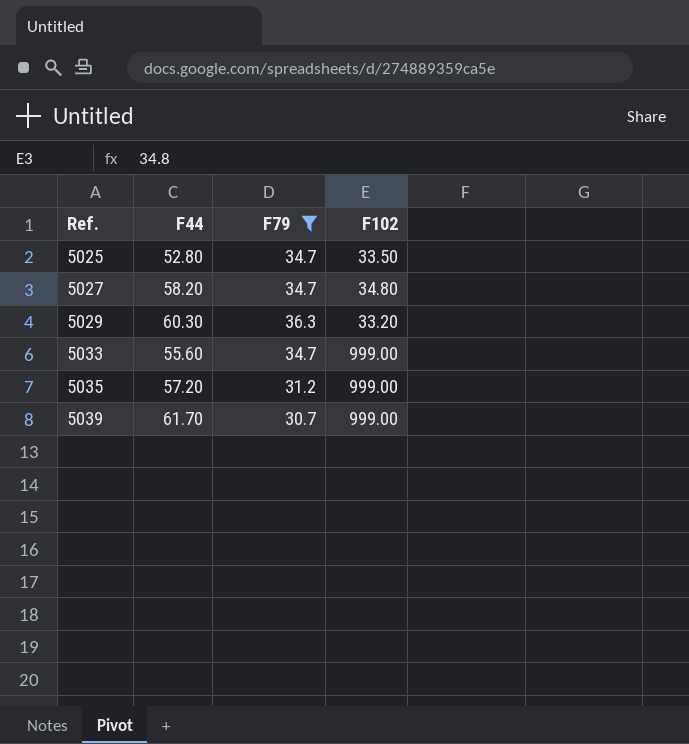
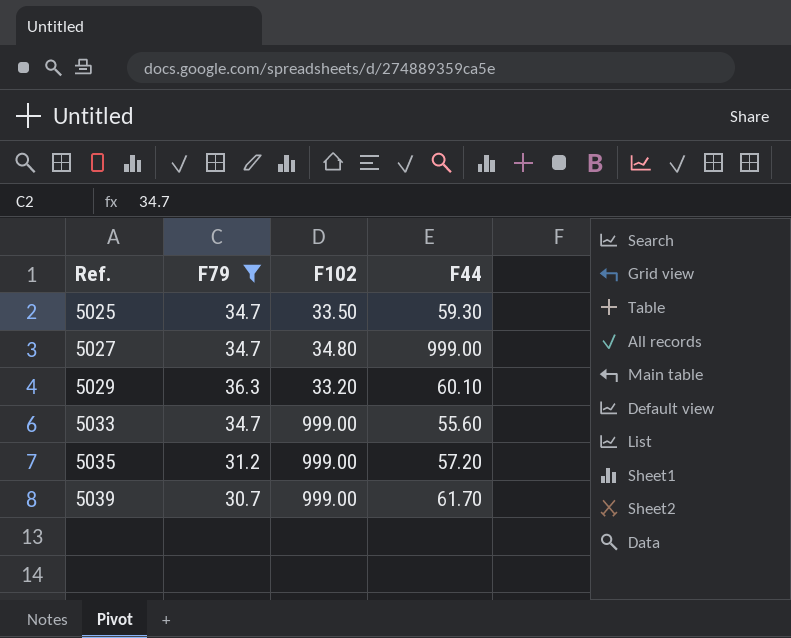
column F44 | position: 2 -> 4
5025 | F44: 52.80 -> 59.30
5027 | F44: 58.20 -> 999.00
5029 | F44: 60.30 -> 60.10

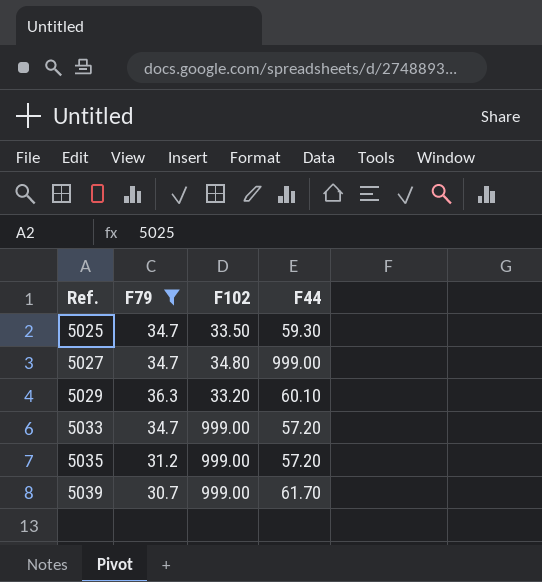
5033 | F44: 55.60 -> 57.20

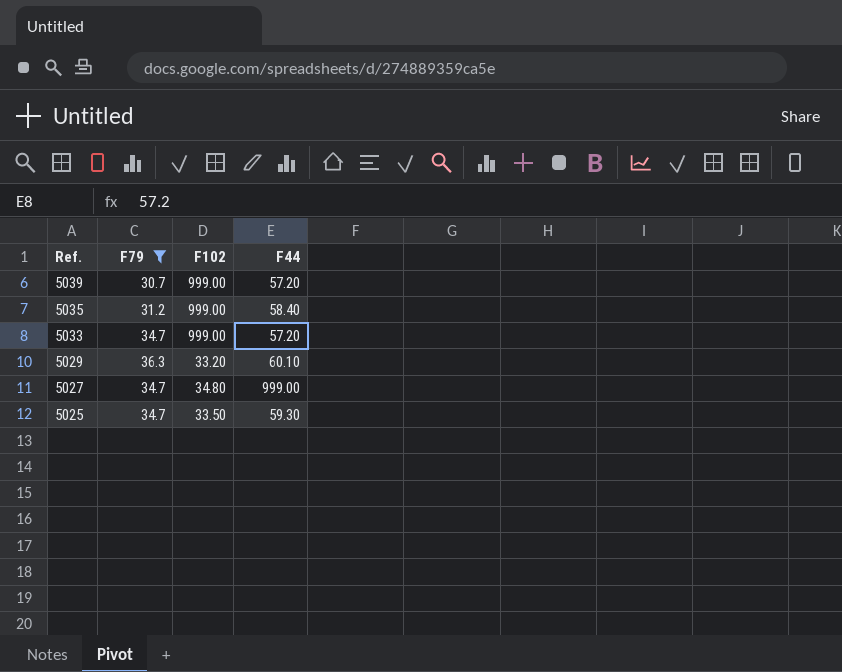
row order: Ref. ascending -> Ref. descending
5039 | F44: 61.70 -> 57.20
5035 | F44: 57.20 -> 58.40

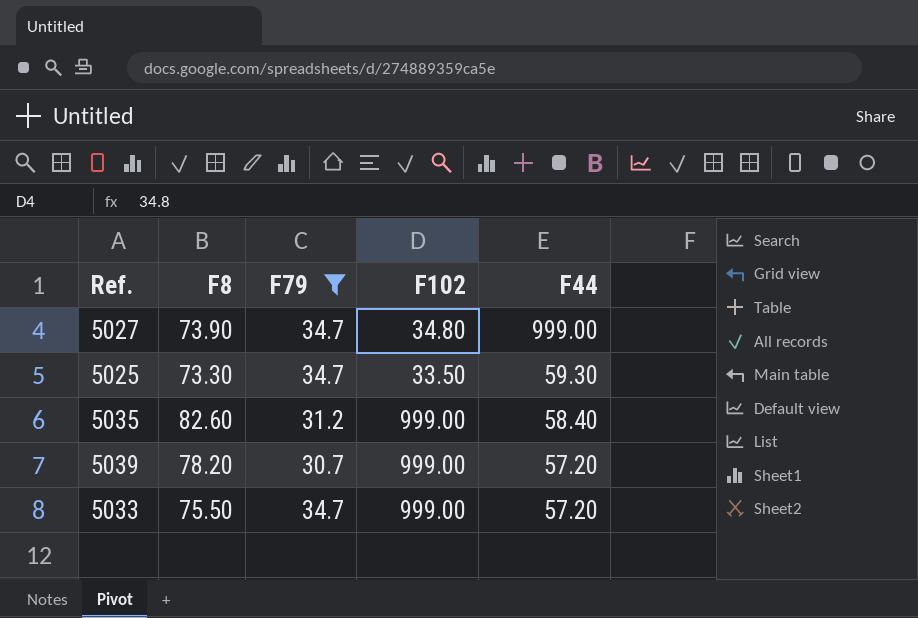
row order: Ref. descending -> F44 descending
column F8 | position: none -> 2
row 5029: 36.3 | 33.20 | 60.10 -> none

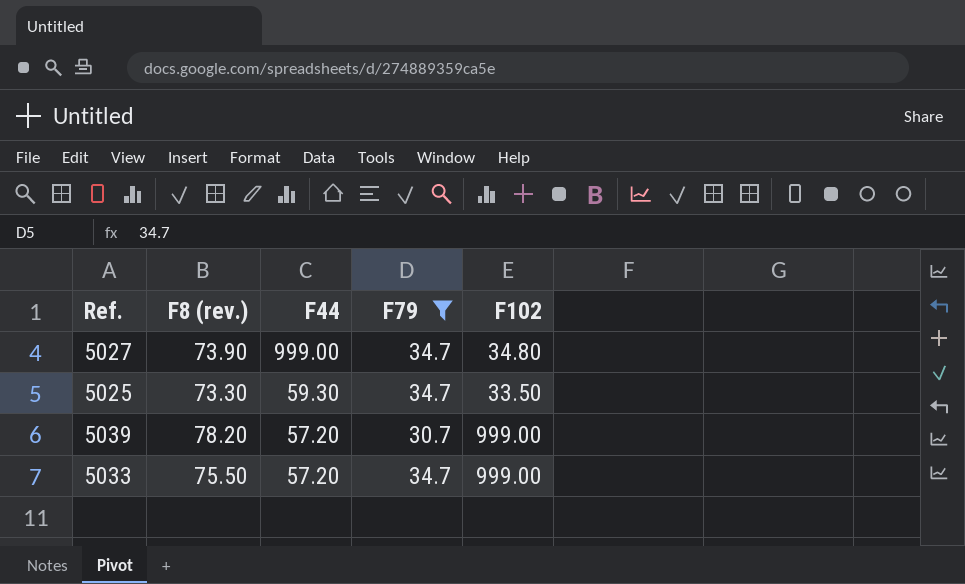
column name: F8 -> F8 (rev.)
column F44 | position: 5 -> 3
row 5035: 82.60 | 31.2 | 999.00 | 58.40 -> none

